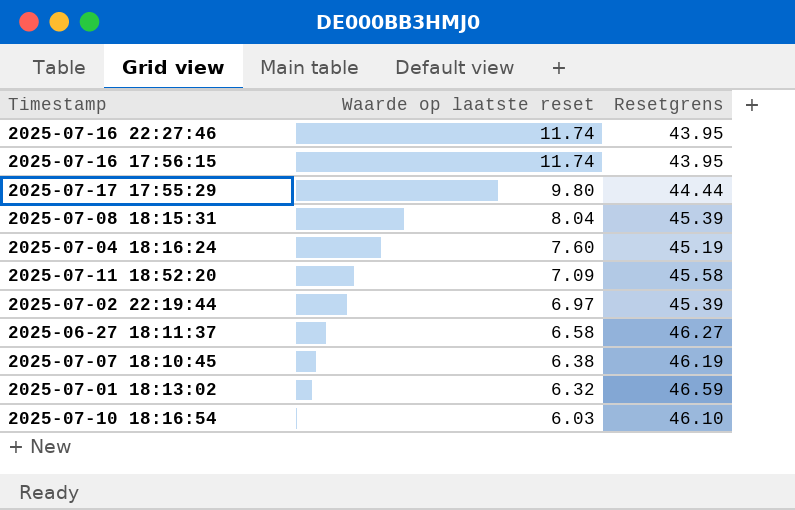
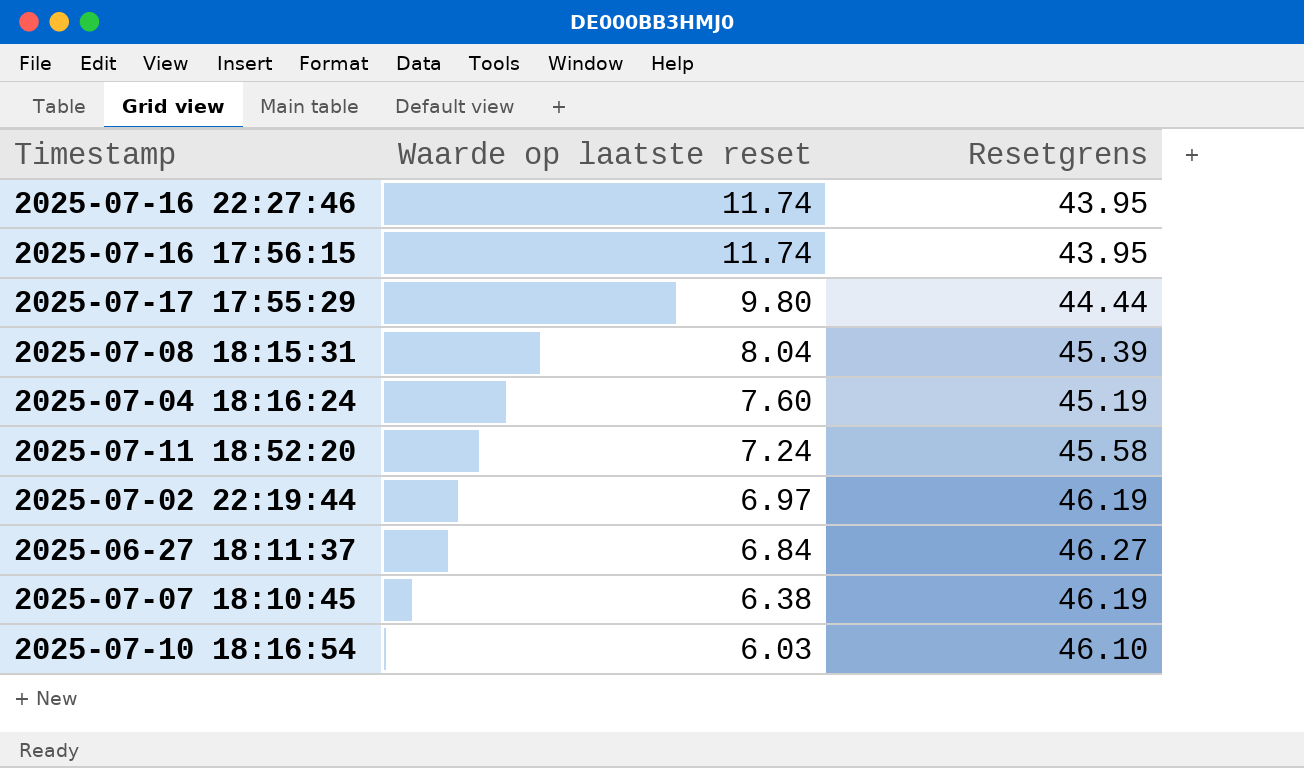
row 2025-07-01 18:13:02: 6.32 | 46.59 -> none
2025-07-11 18:52:20 | Waarde op laatste reset: 7.09 -> 7.24
2025-07-02 22:19:44 | Resetgrens: 45.39 -> 46.19
2025-06-27 18:11:37 | Waarde op laatste reset: 6.58 -> 6.84

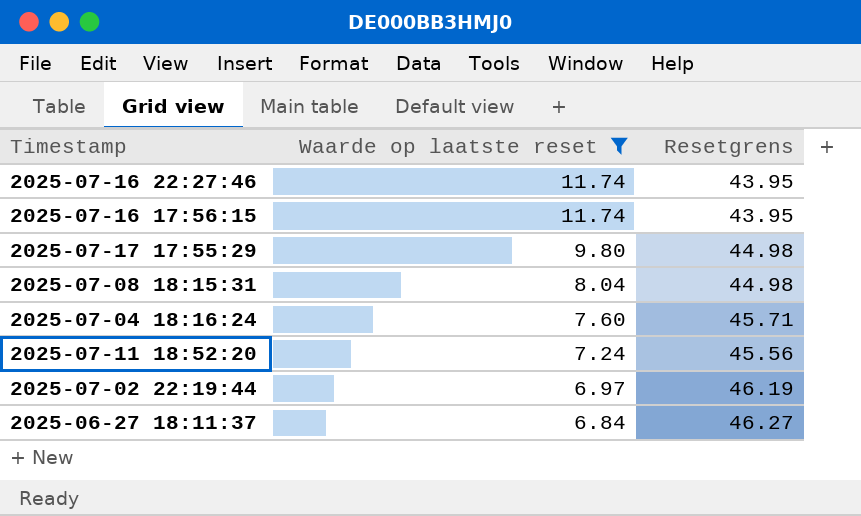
filter: none -> Waarde op laatste reset >= 6.84
2025-07-17 17:55:29 | Resetgrens: 44.44 -> 44.98
2025-07-08 18:15:31 | Resetgrens: 45.39 -> 44.98
2025-07-04 18:16:24 | Resetgrens: 45.19 -> 45.71
2025-07-11 18:52:20 | Resetgrens: 45.58 -> 45.56

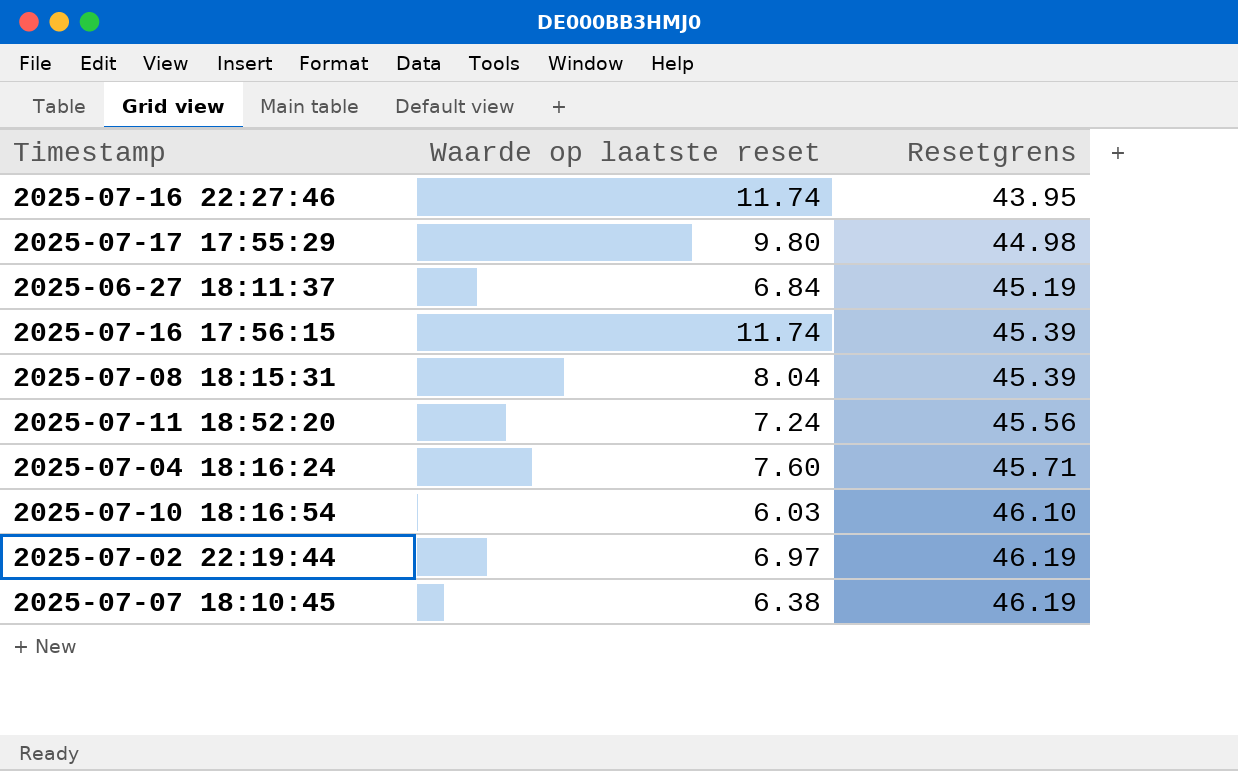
filter: Waarde op laatste reset >= 6.84 -> none
row order: Waarde op laatste reset descending -> Resetgrens ascending
2025-06-27 18:11:37 | Resetgrens: 46.27 -> 45.19
2025-07-16 17:56:15 | Resetgrens: 43.95 -> 45.39
2025-07-08 18:15:31 | Resetgrens: 44.98 -> 45.39

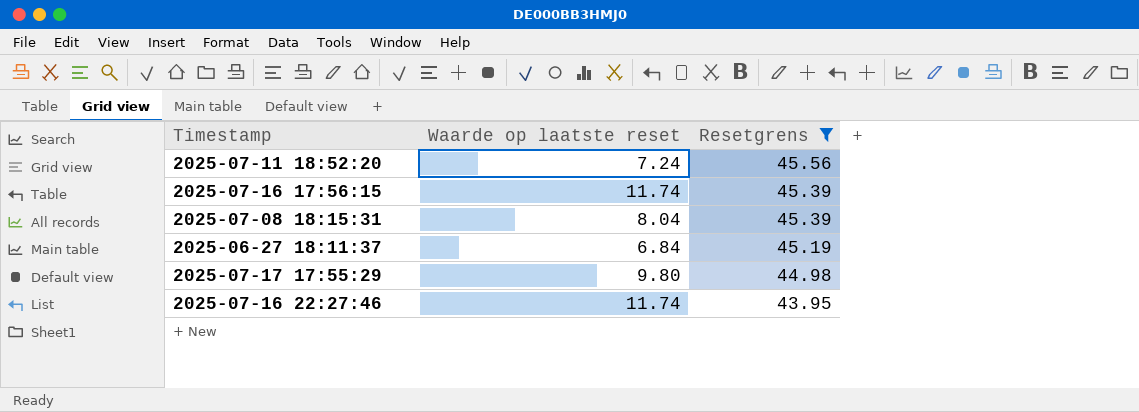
filter: none -> Resetgrens <= 45.56
row order: Resetgrens ascending -> Resetgrens descending

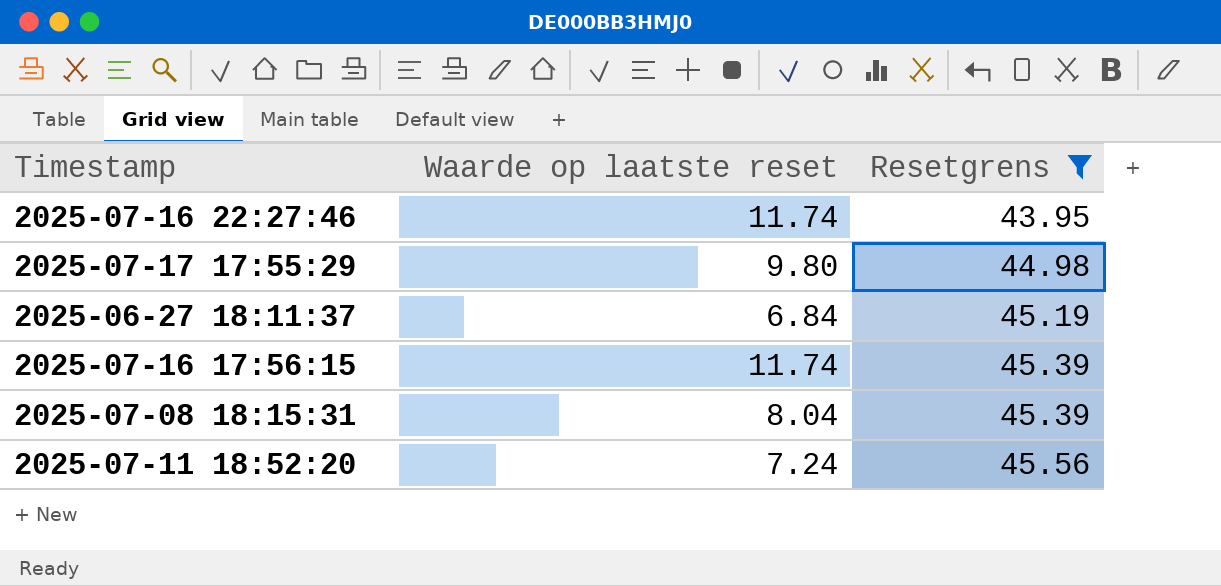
row order: Resetgrens descending -> Resetgrens ascending

